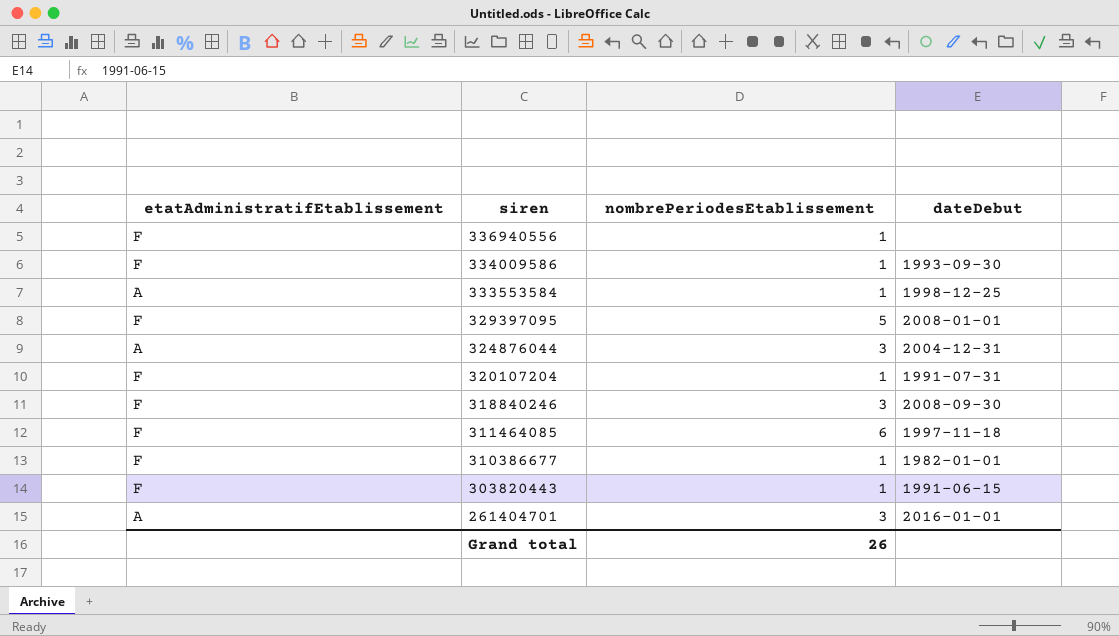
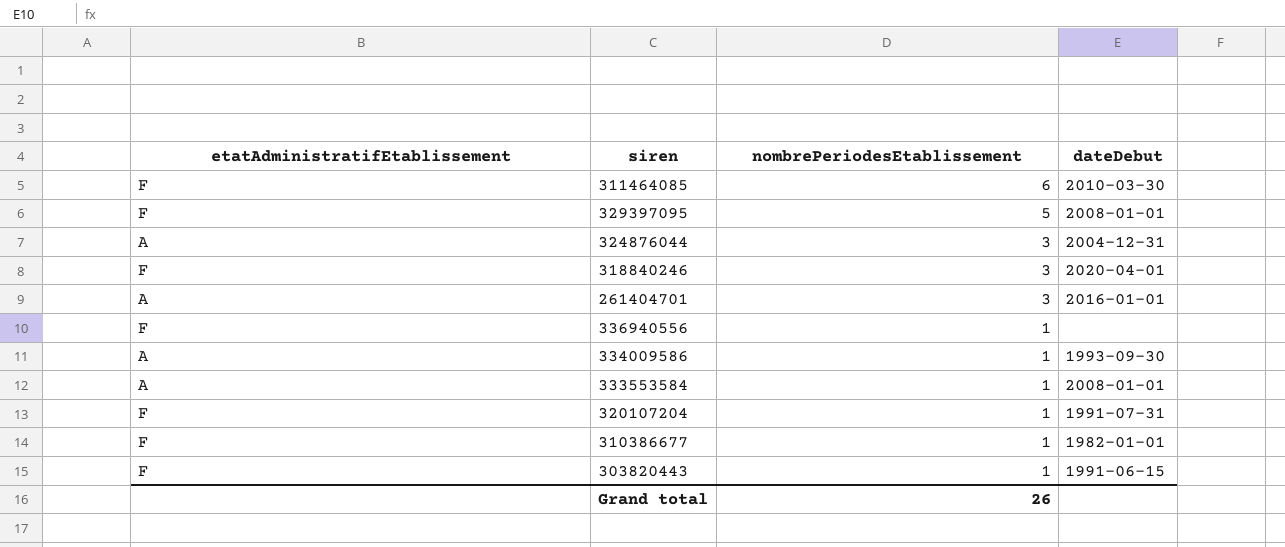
row order: siren descending -> nombrePeriodesEtablissement descending
311464085 | dateDebut: 1997-11-18 -> 2010-03-30
318840246 | dateDebut: 2008-09-30 -> 2020-04-01
334009586 | etatAdministratifEtablissement: F -> A
333553584 | dateDebut: 1998-12-25 -> 2008-01-01

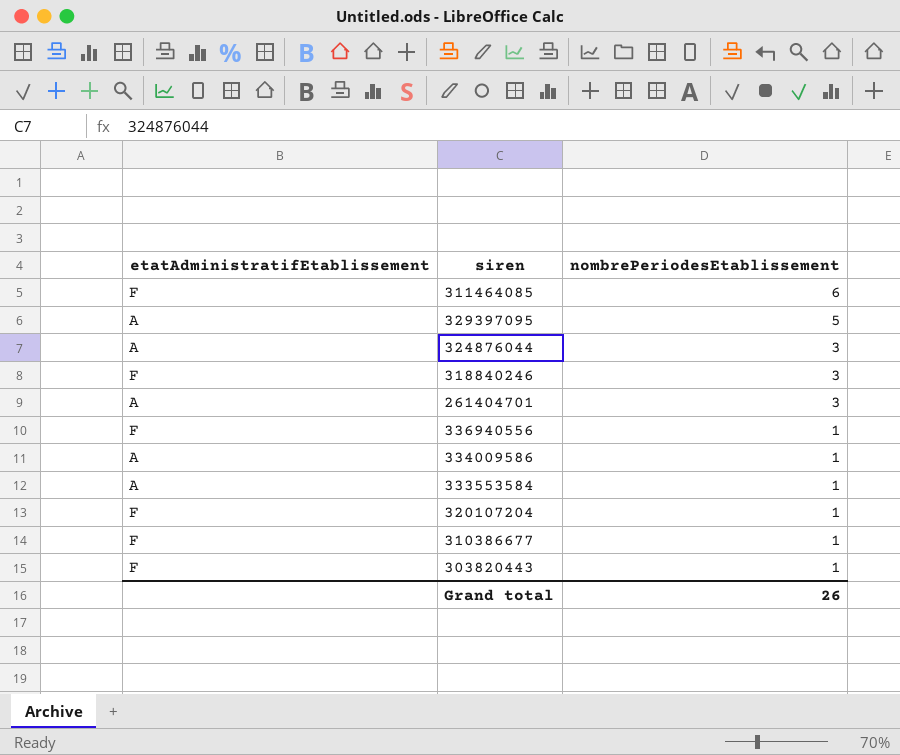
column dateDebut | position: 4 -> none
329397095 | etatAdministratifEtablissement: F -> A

